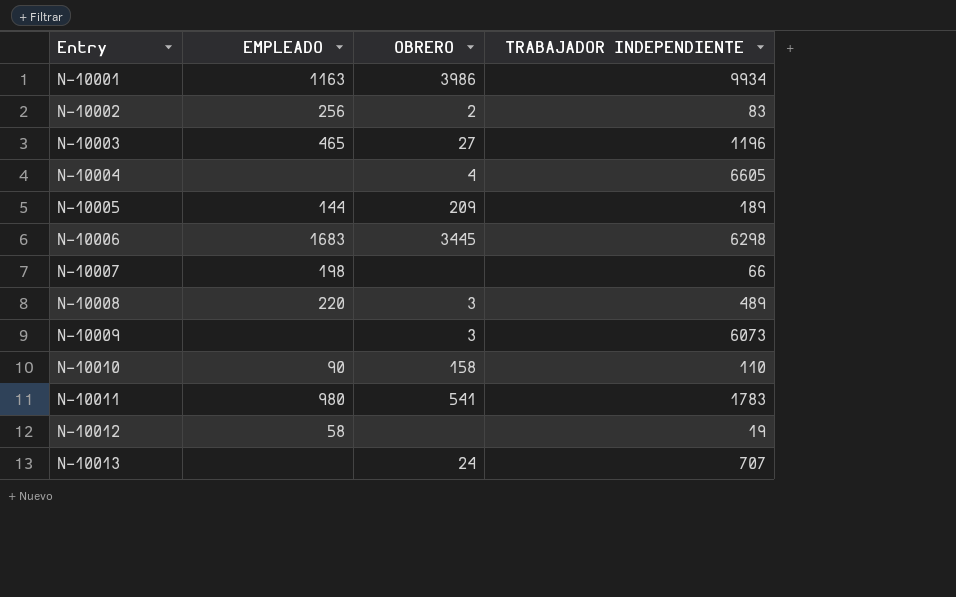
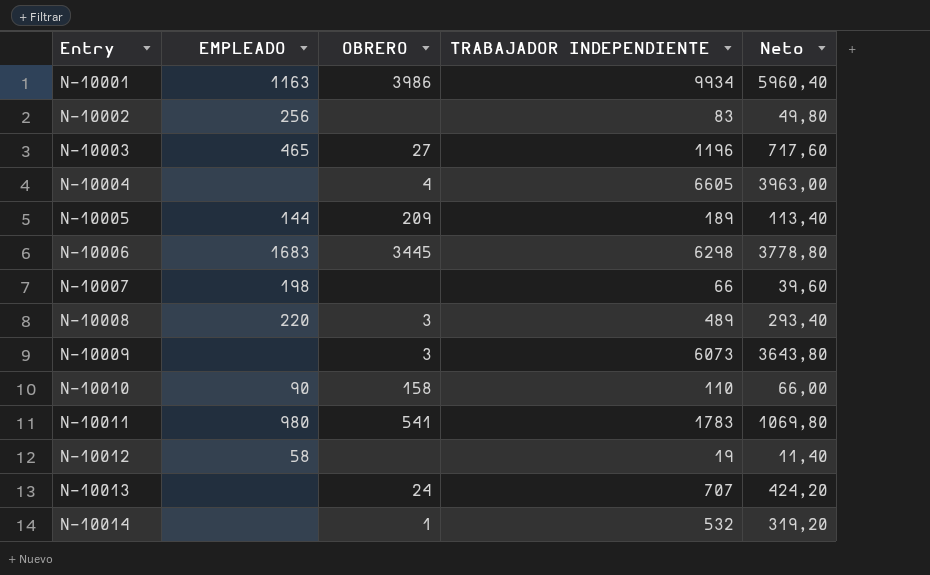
column Neto | formula: none -> [TRABAJADOR INDEPENDIENTE] * 0,6
N-10002 | OBRERO: 2 -> none
row N-10014: none -> none | 1 | 532 | 319,20

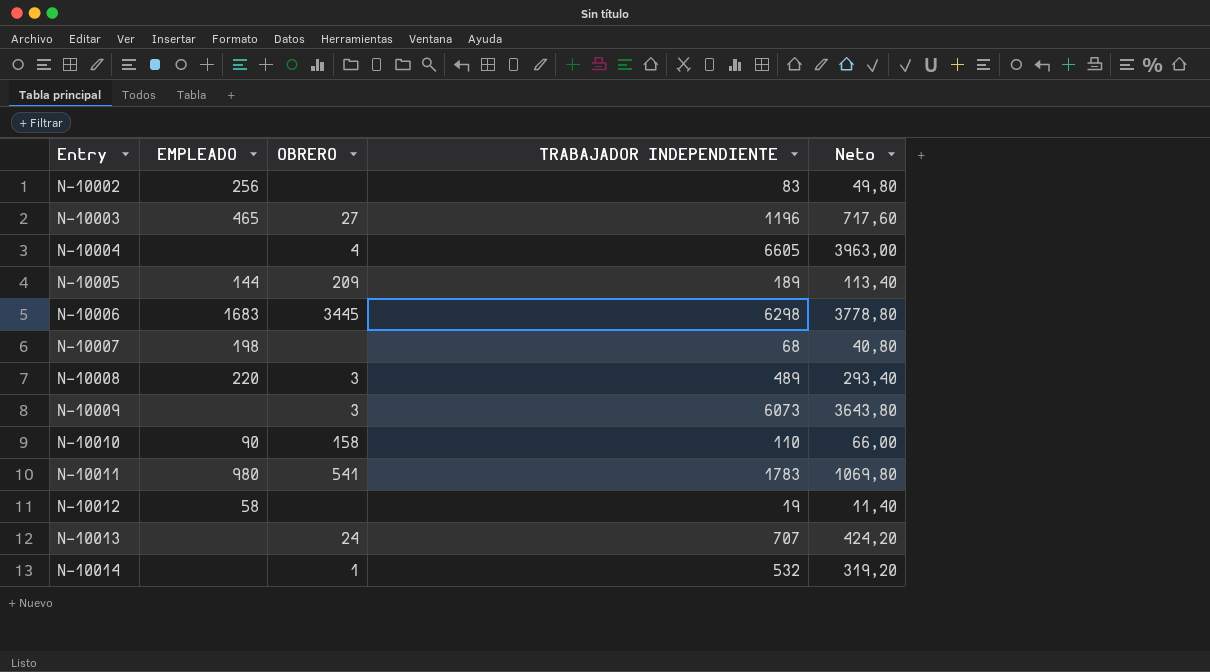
row N-10001: 1163 | 3986 | 9934 | 5960,40 -> none
N-10007 | TRABAJADOR INDEPENDIENTE: 66 -> 68
N-10007 | Neto: 39,60 -> 40,80

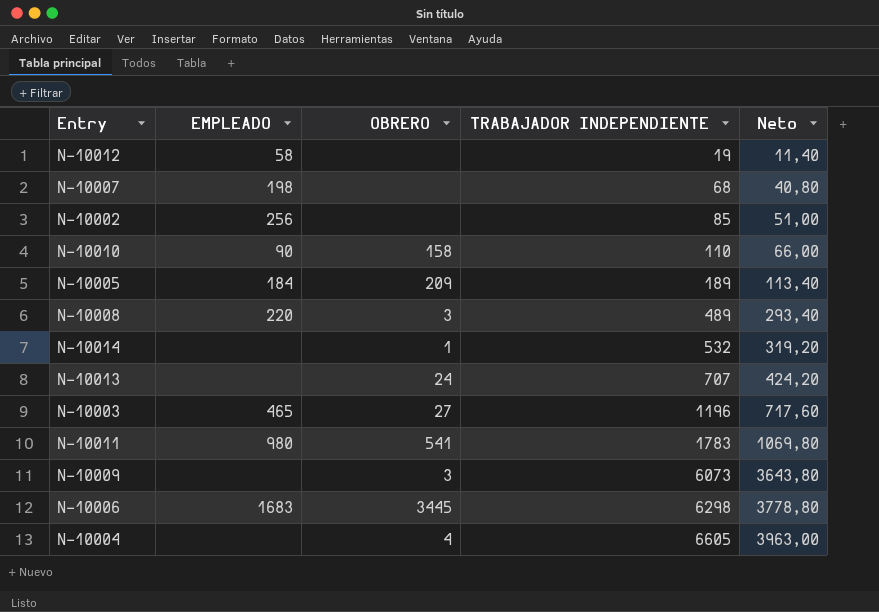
row order: Entry ascending -> TRABAJADOR INDEPENDIENTE ascending
N-10002 | TRABAJADOR INDEPENDIENTE: 83 -> 85
N-10002 | Neto: 49,80 -> 51,00
N-10005 | EMPLEADO: 144 -> 184

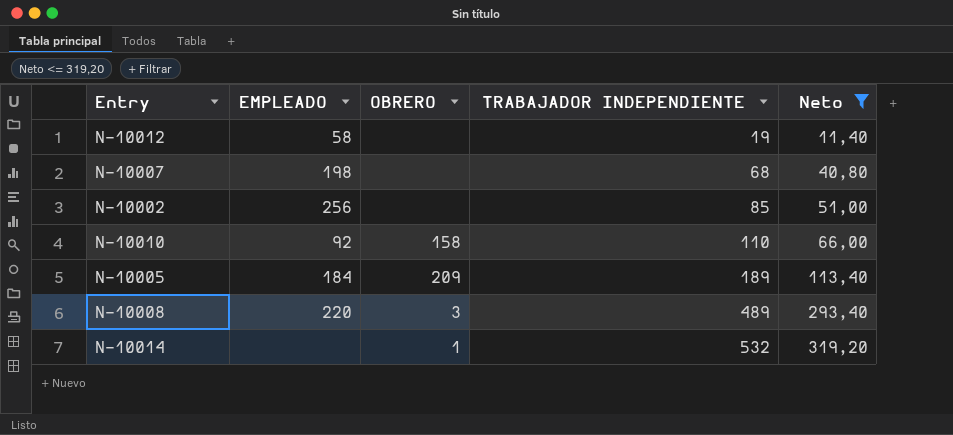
filter: none -> Neto <= 319,20
N-10010 | EMPLEADO: 90 -> 92

